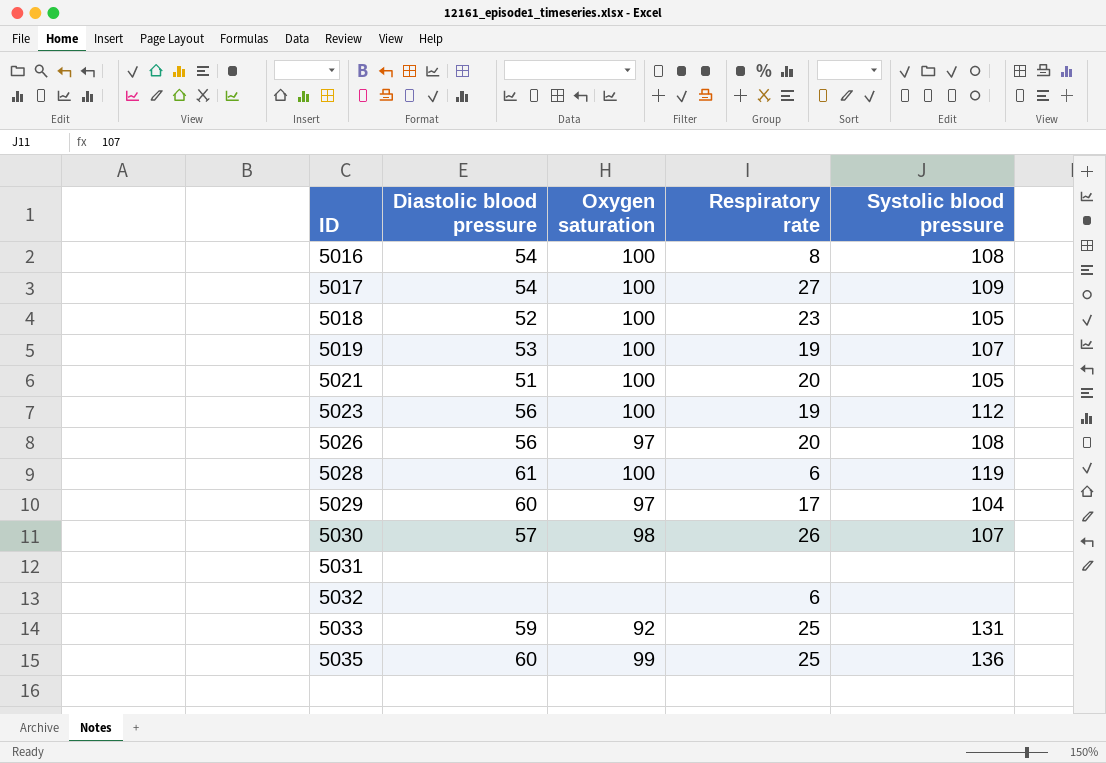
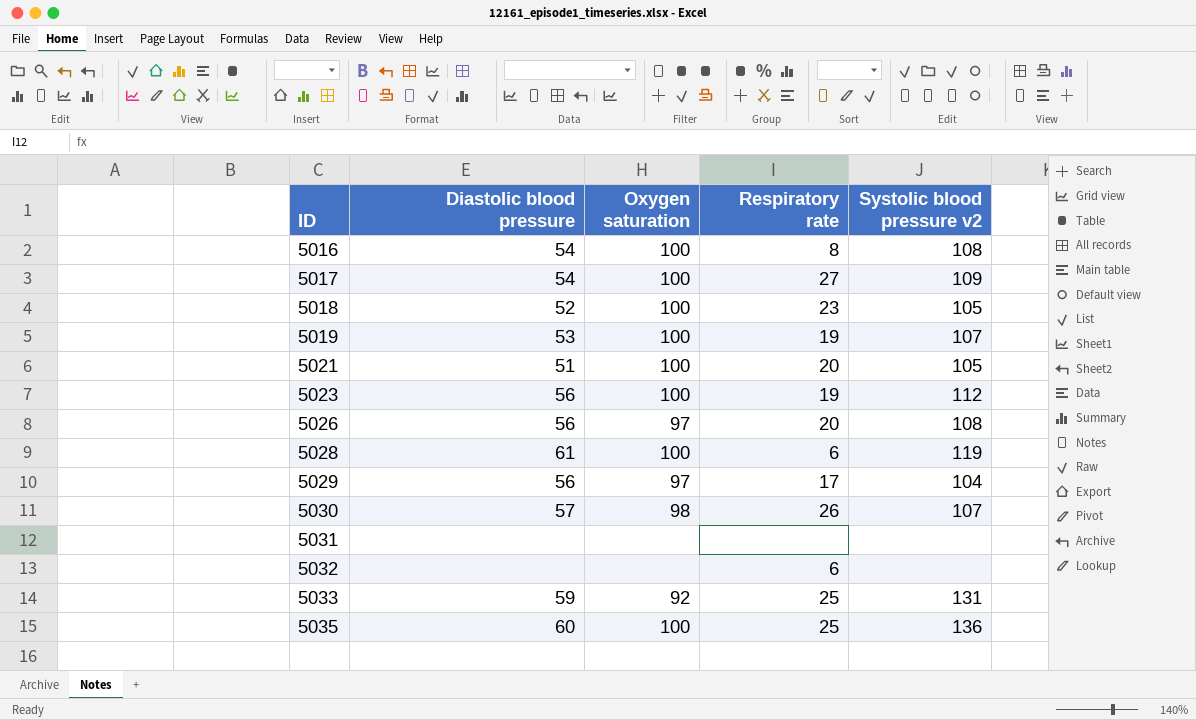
column name: Systolic blood pressure -> Systolic blood pressure v2
5029 | Diastolic blood pressure: 60 -> 56
5035 | Oxygen saturation: 99 -> 100

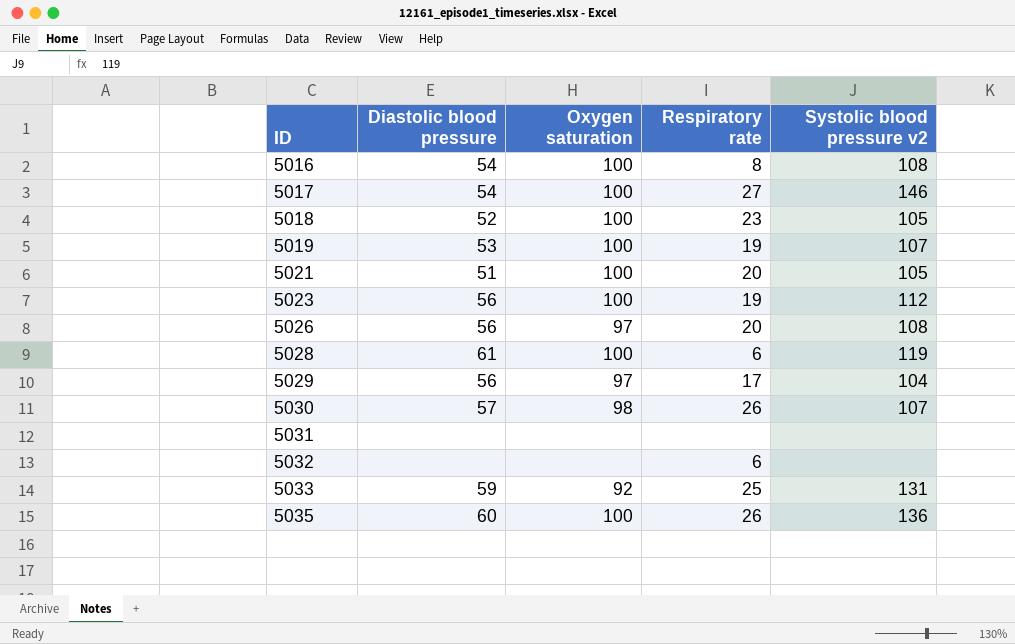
5017 | Systolic blood pressure v2: 109 -> 146
5035 | Respiratory rate: 25 -> 26

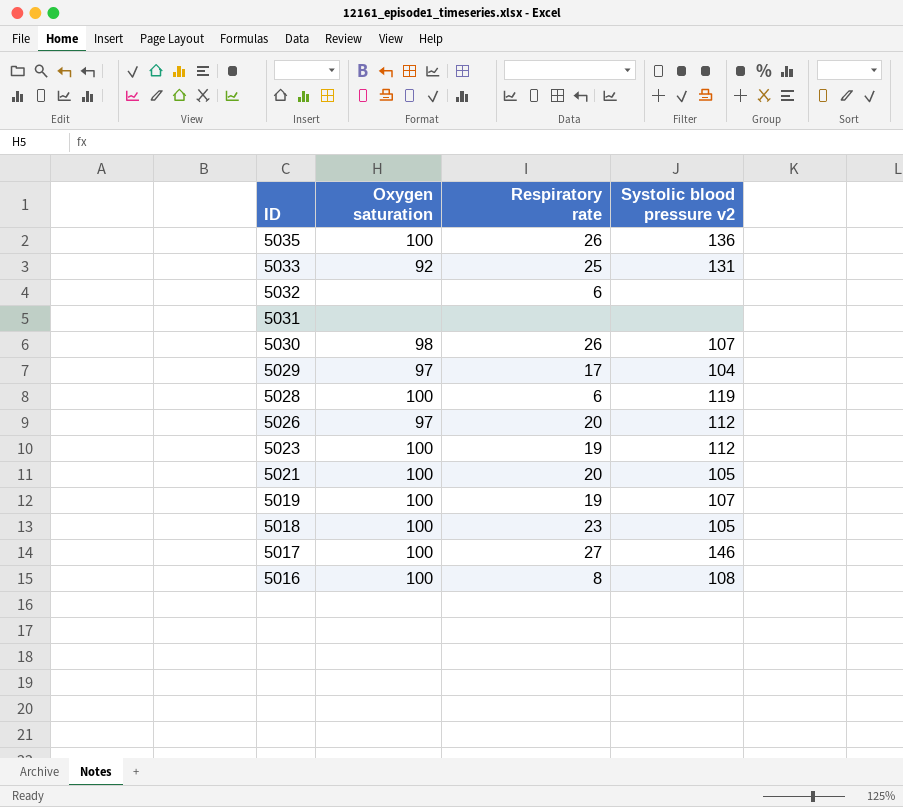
row order: ID ascending -> ID descending
column Diastolic blood pressure | position: 2 -> none
5026 | Systolic blood pressure v2: 108 -> 112

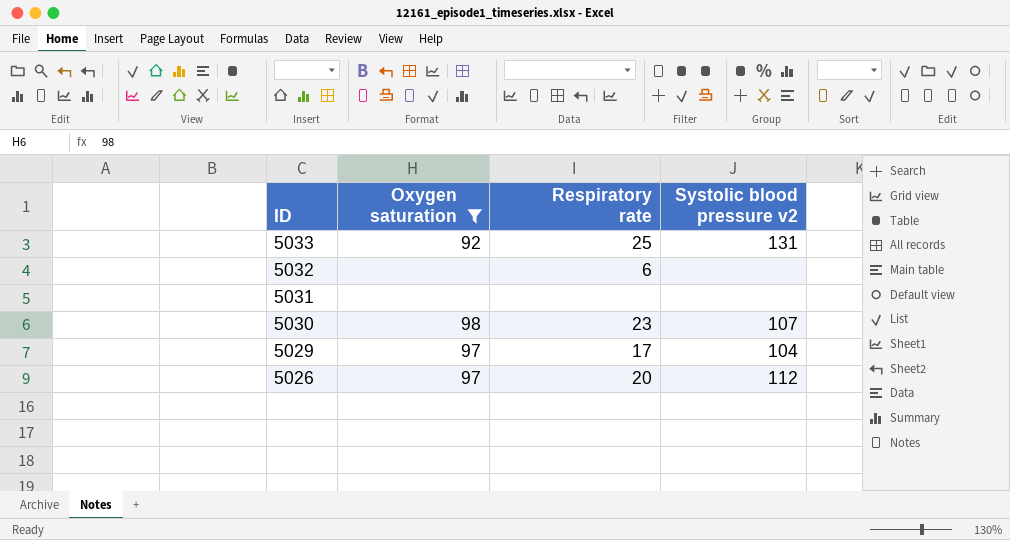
filter: none -> Oxygen saturation != 100
5030 | Respiratory rate: 26 -> 23

